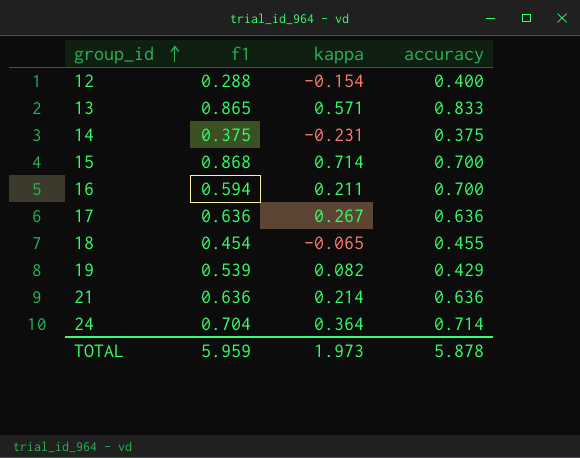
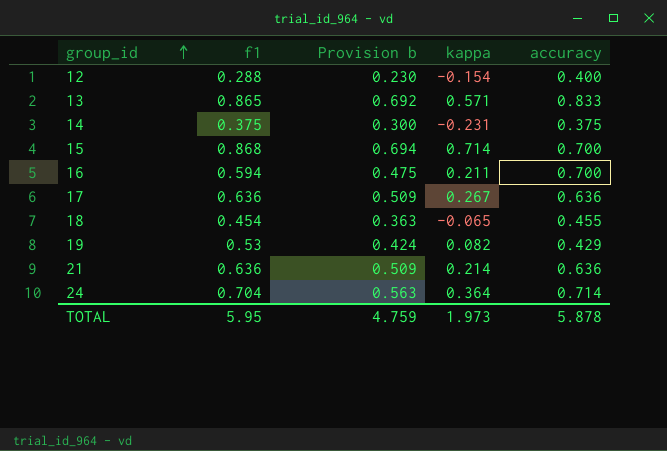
column Provision b | formula: none -> [f1] * 0.8
19 | f1: 0.539 -> 0.53
TOTAL | f1: 5.959 -> 5.95

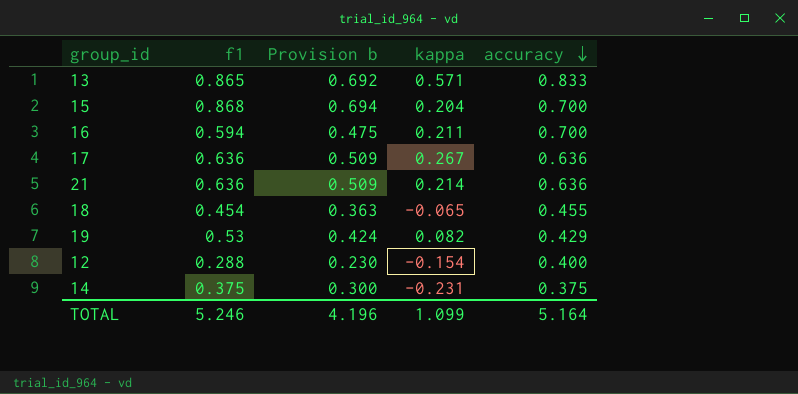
row order: group_id ascending -> accuracy descending
row 24: 0.704 | 0.563 | 0.364 | 0.714 -> none
15 | kappa: 0.714 -> 0.204
TOTAL | f1: 5.95 -> 5.246
TOTAL | Provision b: 4.759 -> 4.196
TOTAL | kappa: 1.973 -> 1.099
TOTAL | accuracy: 5.878 -> 5.164

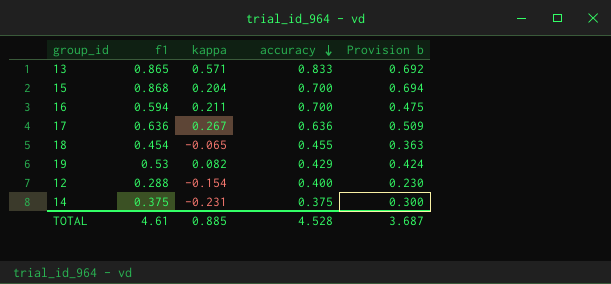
column Provision b | position: 3 -> 5
row 21: 0.636 | 0.509 | 0.214 | 0.636 -> none
TOTAL | f1: 5.246 -> 4.61
TOTAL | kappa: 1.099 -> 0.885
TOTAL | accuracy: 5.164 -> 4.528
TOTAL | Provision b: 4.196 -> 3.687

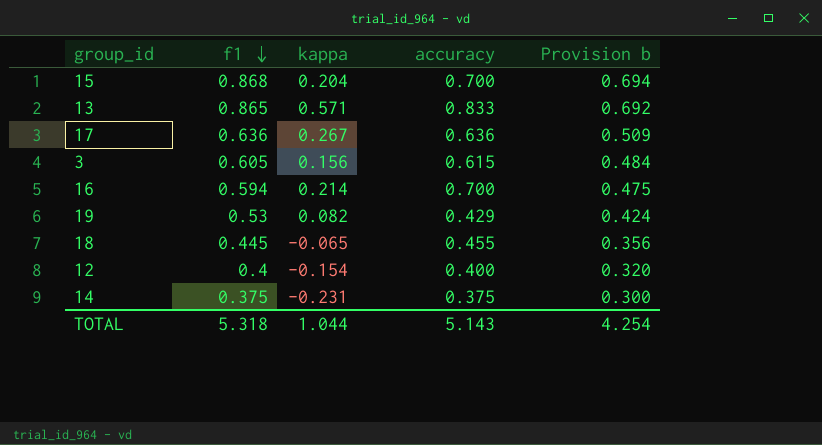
row order: accuracy descending -> f1 descending
row 3: none -> 0.605 | 0.156 | 0.615 | 0.484
16 | kappa: 0.211 -> 0.214
18 | f1: 0.454 -> 0.445
18 | Provision b: 0.363 -> 0.356
12 | f1: 0.288 -> 0.4
12 | Provision b: 0.230 -> 0.320
TOTAL | f1: 4.61 -> 5.318
TOTAL | kappa: 0.885 -> 1.044
TOTAL | accuracy: 4.528 -> 5.143
TOTAL | Provision b: 3.687 -> 4.254

